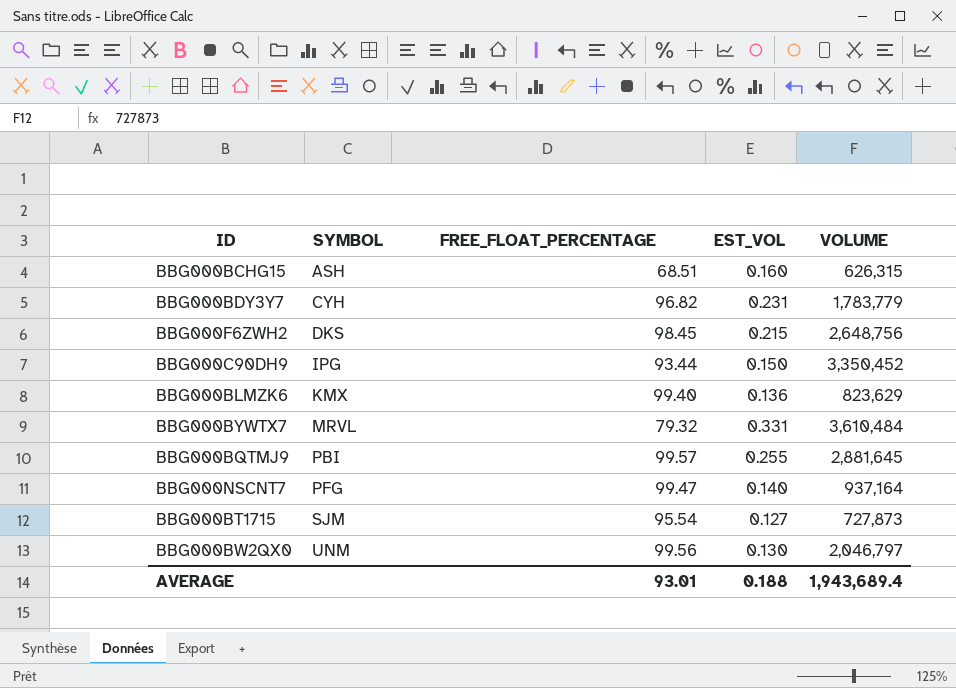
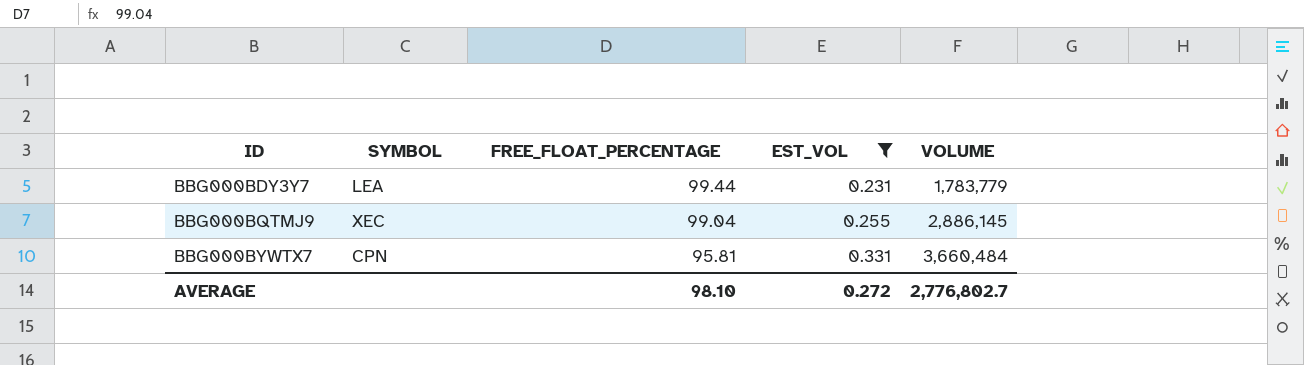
filter: none -> EST_VOL >= 0.231
row order: SYMBOL ascending -> ID ascending
BBG000BDY3Y7 | SYMBOL: CYH -> LEA
BBG000BDY3Y7 | FREE_FLOAT_PERCENTAGE: 96.82 -> 99.44
BBG000BQTMJ9 | SYMBOL: PBI -> XEC
BBG000BQTMJ9 | FREE_FLOAT_PERCENTAGE: 99.57 -> 99.04
BBG000BQTMJ9 | VOLUME: 2,881,645 -> 2,886,145
BBG000BYWTX7 | SYMBOL: MRVL -> CPN
BBG000BYWTX7 | FREE_FLOAT_PERCENTAGE: 79.32 -> 95.81
BBG000BYWTX7 | VOLUME: 3,610,484 -> 3,660,484
AVERAGE | FREE_FLOAT_PERCENTAGE: 93.01 -> 98.10
AVERAGE | EST_VOL: 0.188 -> 0.272
AVERAGE | VOLUME: 1,943,689.4 -> 2,776,802.7

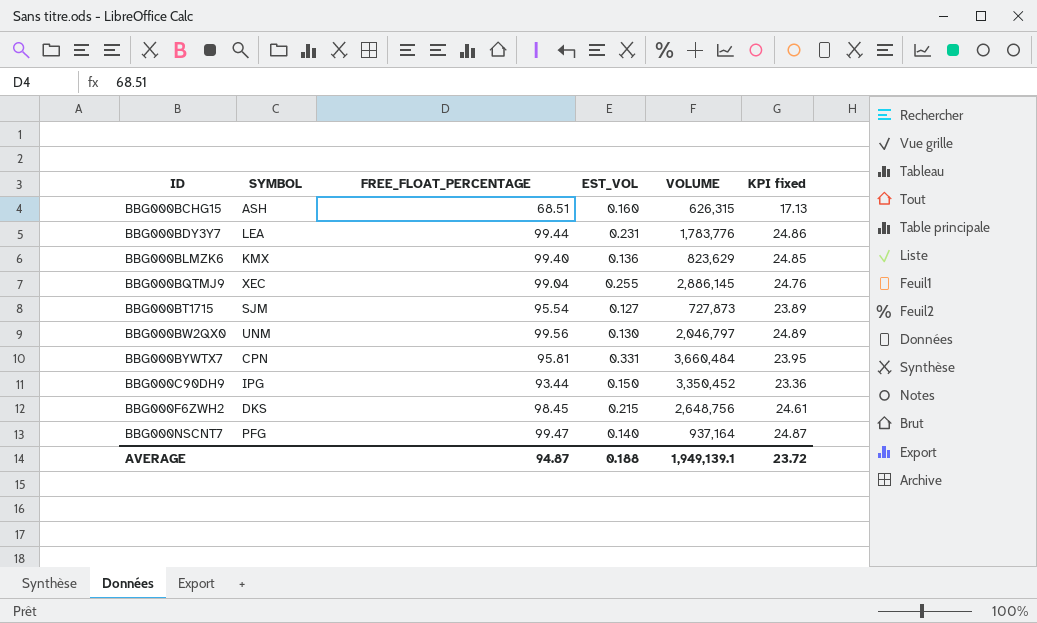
filter: EST_VOL >= 0.231 -> none
column KPI fixed | formula: none -> [FREE_FLOAT_PERCENTAGE] * 0.25
BBG000BDY3Y7 | VOLUME: 1,783,779 -> 1,783,776
AVERAGE | FREE_FLOAT_PERCENTAGE: 98.10 -> 94.87
AVERAGE | EST_VOL: 0.272 -> 0.188
AVERAGE | VOLUME: 2,776,802.7 -> 1,949,139.1

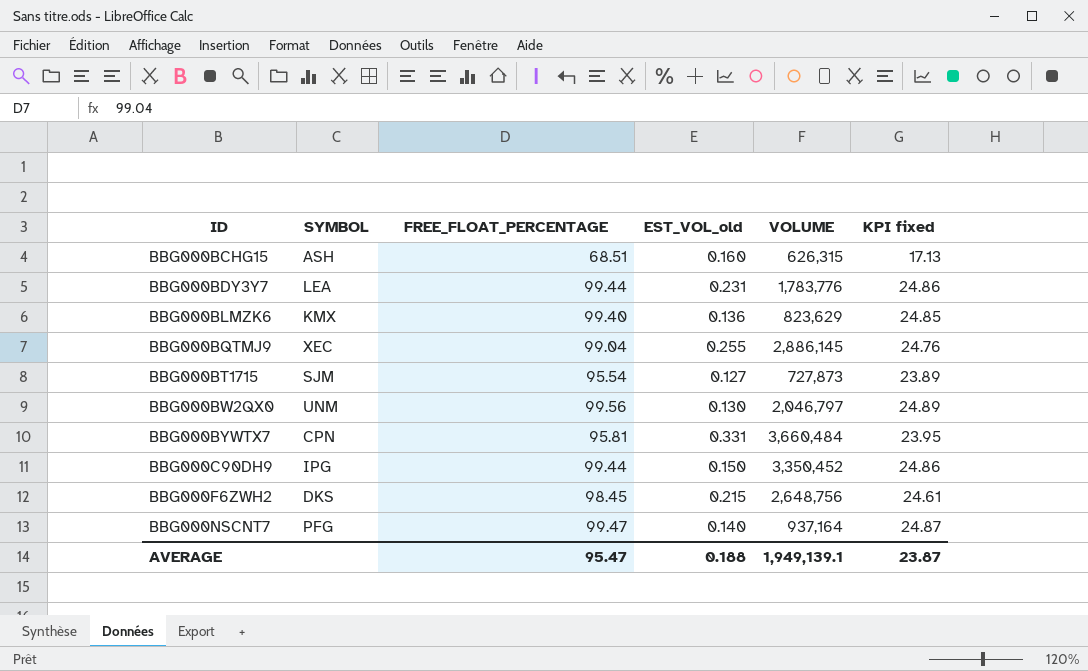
column name: EST_VOL -> EST_VOL_old
BBG000C90DH9 | FREE_FLOAT_PERCENTAGE: 93.44 -> 99.44
BBG000C90DH9 | KPI fixed: 23.36 -> 24.86
AVERAGE | FREE_FLOAT_PERCENTAGE: 94.87 -> 95.47
AVERAGE | KPI fixed: 23.72 -> 23.87

